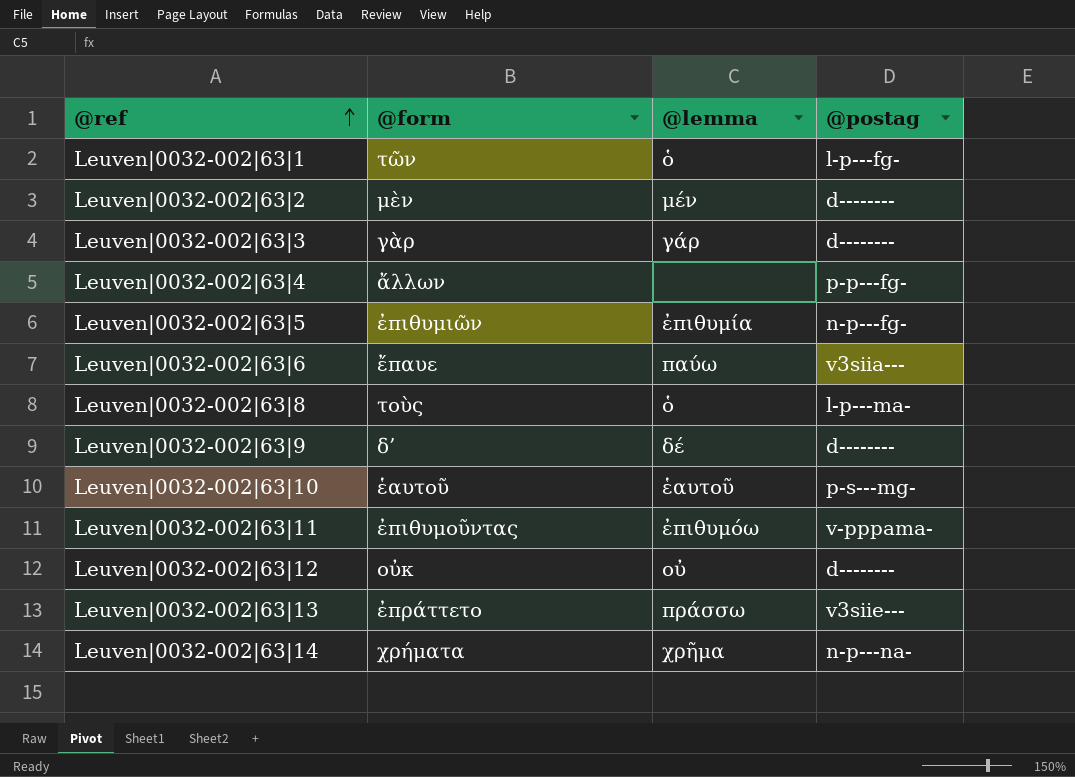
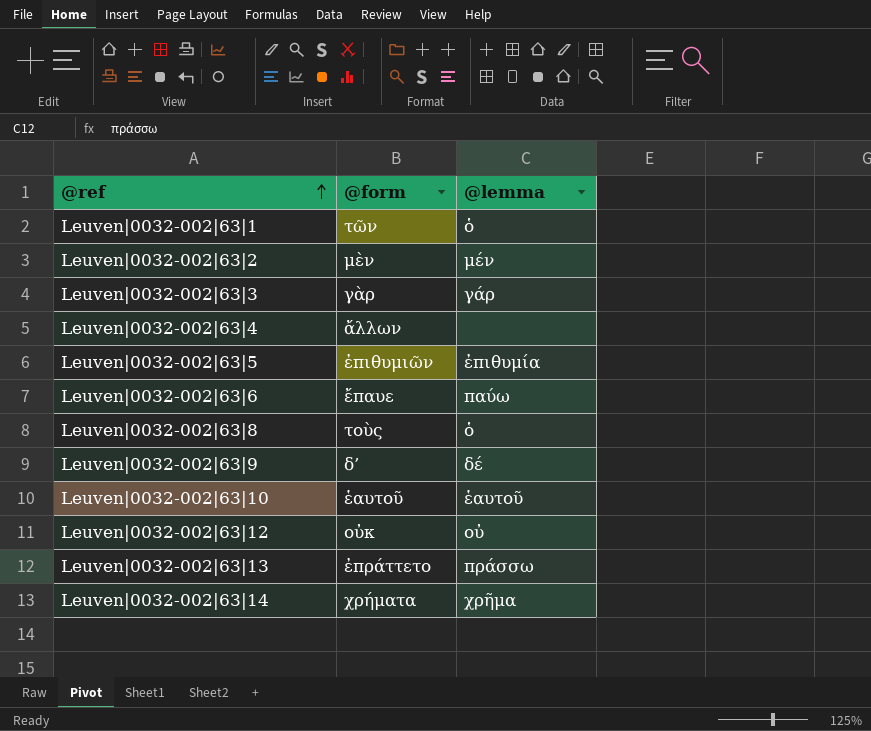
column @postag | position: 4 -> none
row Leuven|0032-002|63|11: ἐπιθυμοῦντας | ἐπιθυμόω | v-pppama- -> none

